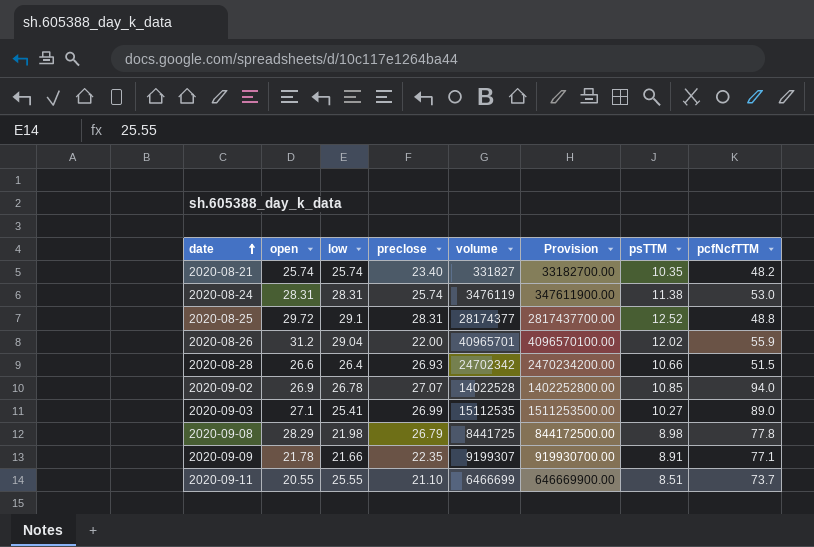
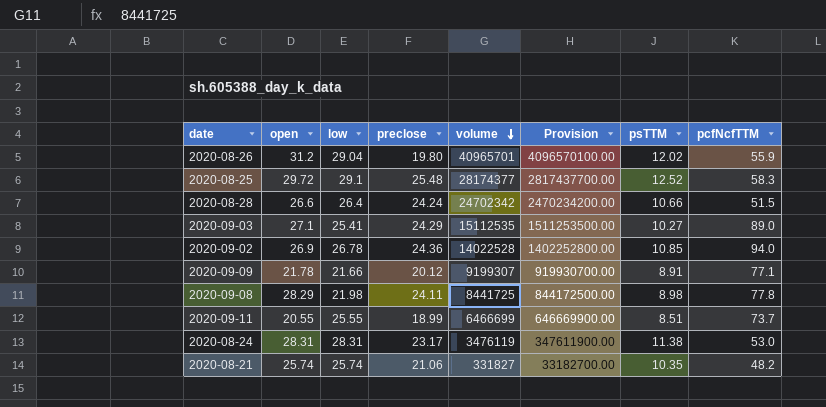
row order: date ascending -> volume descending
2020-08-26 | preclose: 22.00 -> 19.80
2020-08-25 | preclose: 28.31 -> 25.48
2020-08-25 | pcfNcfTTM: 48.8 -> 58.3
2020-08-28 | preclose: 26.93 -> 24.24
2020-09-03 | preclose: 26.99 -> 24.29
2020-09-02 | preclose: 27.07 -> 24.36
2020-09-09 | preclose: 22.35 -> 20.12
2020-09-08 | preclose: 26.79 -> 24.11
2020-09-11 | preclose: 21.10 -> 18.99
2020-08-24 | preclose: 25.74 -> 23.17
2020-08-21 | preclose: 23.40 -> 21.06

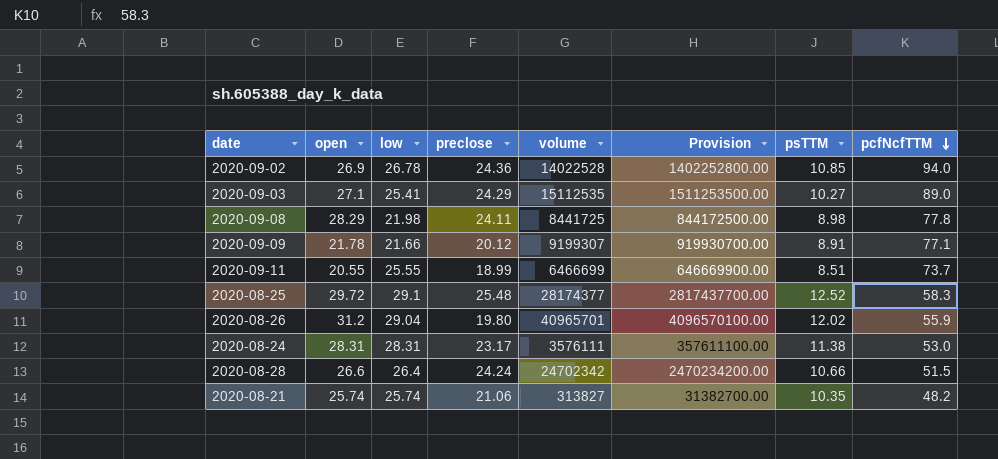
row order: volume descending -> pcfNcfTTM descending
2020-08-24 | volume: 3476119 -> 3576111
2020-08-24 | Provision: 347611900.00 -> 357611100.00
2020-08-21 | volume: 331827 -> 313827
2020-08-21 | Provision: 33182700.00 -> 31382700.00

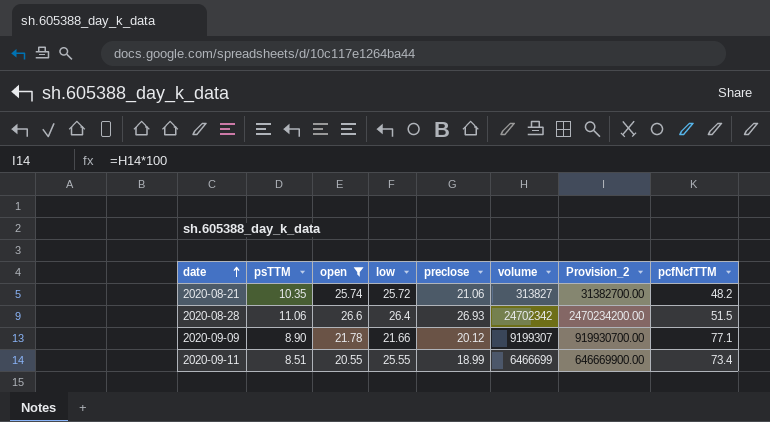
filter: none -> open <= 26.6
row order: pcfNcfTTM descending -> date ascending
column psTTM | position: 7 -> 2
column name: Provision -> Provision_2
2020-08-21 | low: 25.74 -> 25.72
2020-08-28 | psTTM: 10.66 -> 11.06
2020-08-28 | preclose: 24.24 -> 26.93
2020-09-09 | psTTM: 8.91 -> 8.90
2020-09-11 | pcfNcfTTM: 73.7 -> 73.4

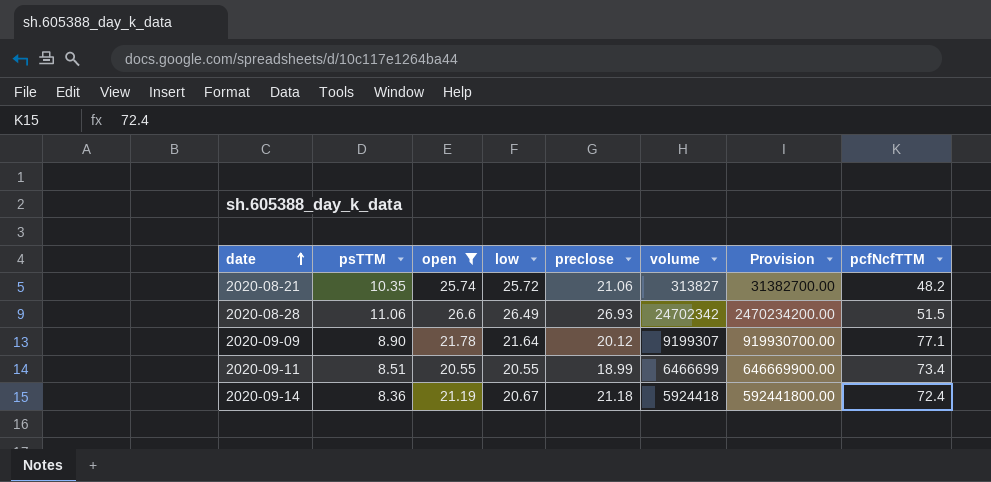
column name: Provision_2 -> Provision
2020-08-28 | low: 26.4 -> 26.49
2020-09-09 | low: 21.66 -> 21.64
2020-09-11 | low: 25.55 -> 20.55
row 2020-09-14: none -> 8.36 | 21.19 | 20.67 | 21.18 | 5924418 | 592441800.00 | 72.4

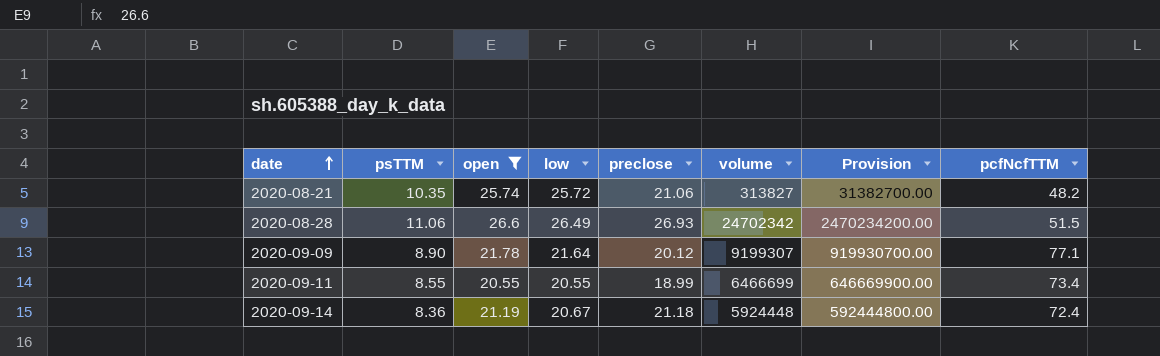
2020-09-11 | psTTM: 8.51 -> 8.55
2020-09-14 | volume: 5924418 -> 5924448
2020-09-14 | Provision: 592441800.00 -> 592444800.00

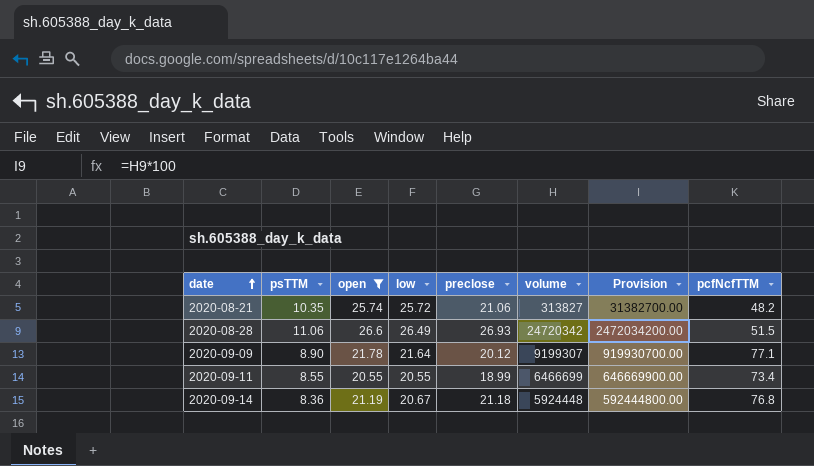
2020-08-28 | volume: 24702342 -> 24720342
2020-08-28 | Provision: 2470234200.00 -> 2472034200.00
2020-09-14 | pcfNcfTTM: 72.4 -> 76.8

